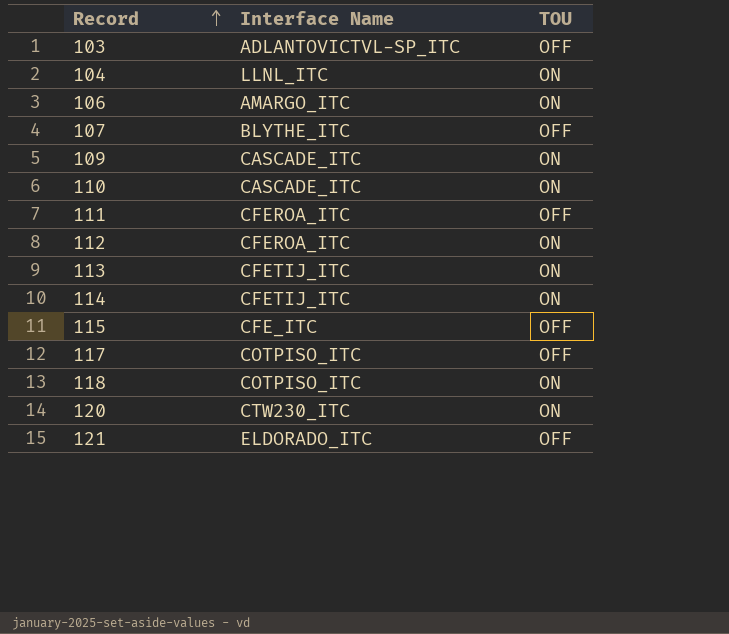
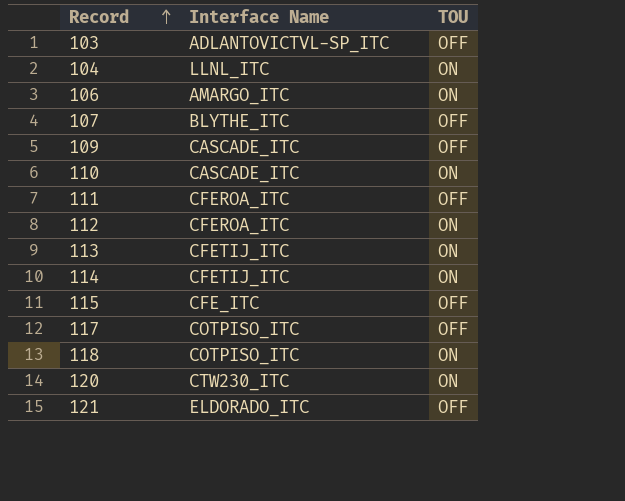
109 | TOU: ON -> OFF

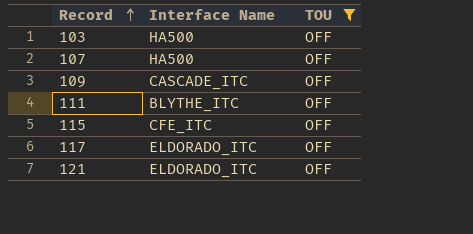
filter: none -> TOU = OFF
103 | Interface Name: ADLANTOVICTVL-SP_ITC -> HA500
107 | Interface Name: BLYTHE_ITC -> HA500
111 | Interface Name: CFEROA_ITC -> BLYTHE_ITC
117 | Interface Name: COTPISO_ITC -> ELDORADO_ITC

